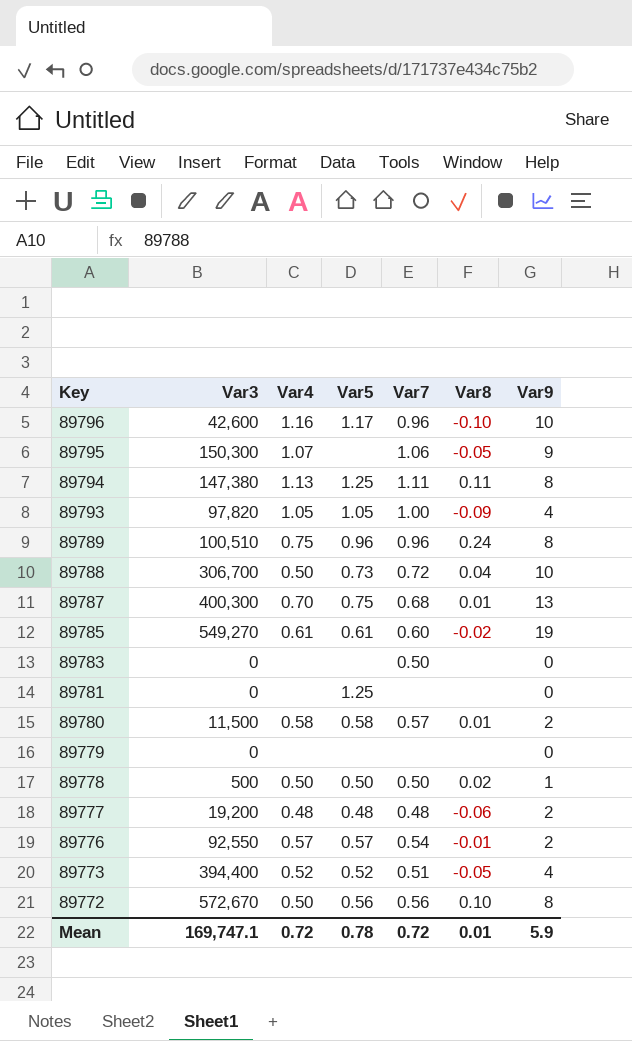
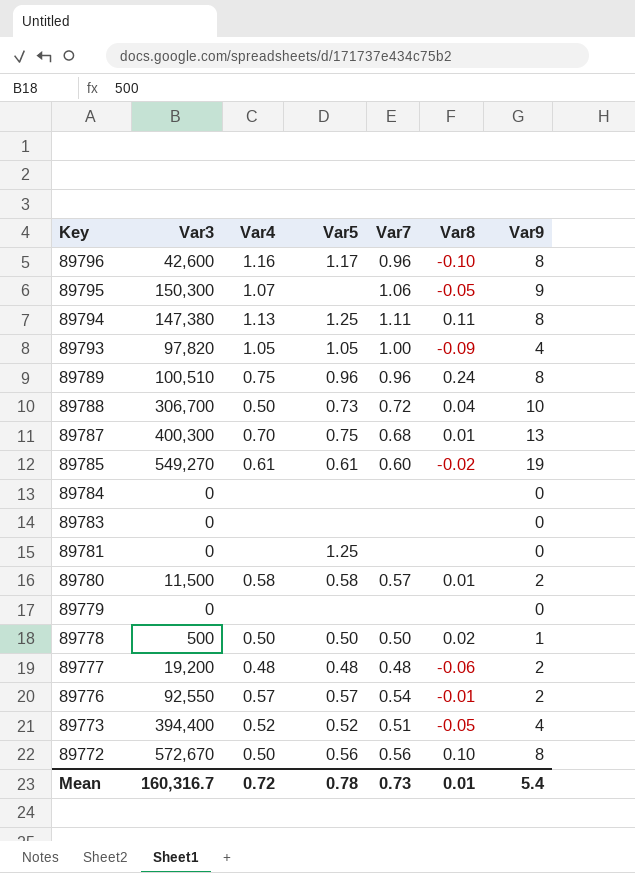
89796 | Var9: 10 -> 8
row 89784: none -> 0 | none | none | none | none | 0
89783 | Var7: 0.50 -> none
Mean | Var3: 169,747.1 -> 160,316.7
Mean | Var7: 0.72 -> 0.73
Mean | Var9: 5.9 -> 5.4

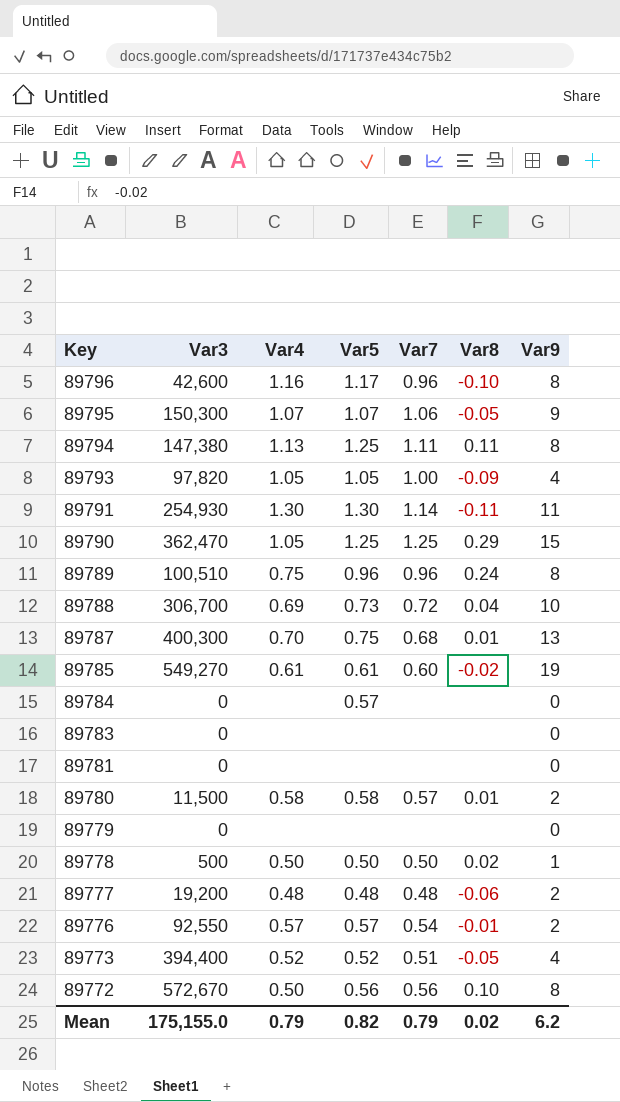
89795 | Var5: none -> 1.07
row 89791: none -> 254,930 | 1.30 | 1.30 | 1.14 | -0.11 | 11
row 89790: none -> 362,470 | 1.05 | 1.25 | 1.25 | 0.29 | 15
89788 | Var4: 0.50 -> 0.69
89784 | Var5: none -> 0.57
89781 | Var5: 1.25 -> none
Mean | Var3: 160,316.7 -> 175,155.0
Mean | Var4: 0.72 -> 0.79
Mean | Var5: 0.78 -> 0.82
Mean | Var7: 0.73 -> 0.79
Mean | Var8: 0.01 -> 0.02
Mean | Var9: 5.4 -> 6.2

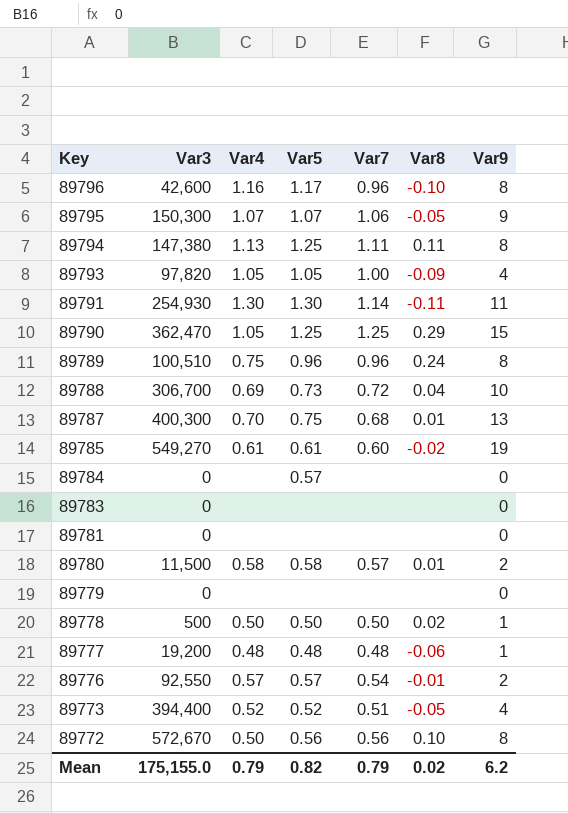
89777 | Var9: 2 -> 1

